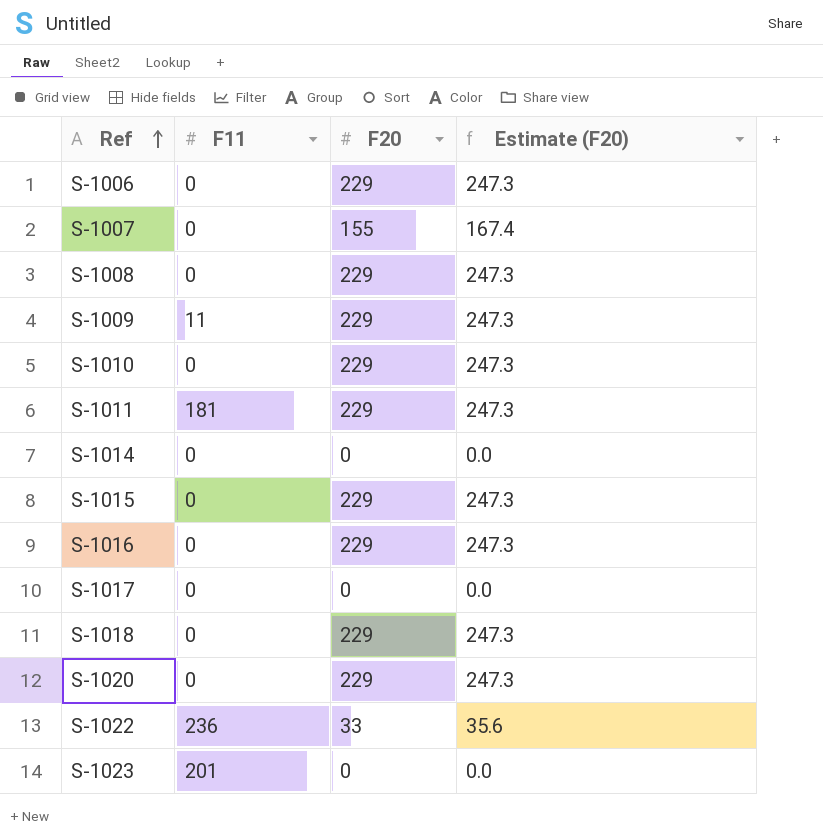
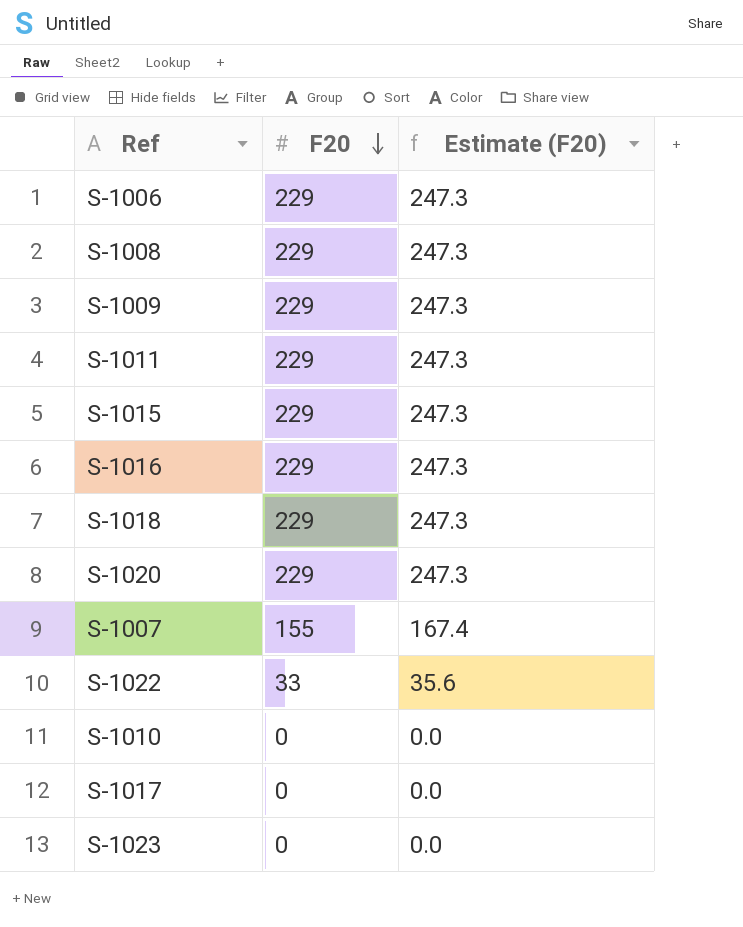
row order: Ref ascending -> F20 descending
column F11 | position: 2 -> none
row S-1014: 0 | 0 | 0.0 -> none
S-1010 | F20: 229 -> 0
S-1010 | Estimate (F20): 247.3 -> 0.0

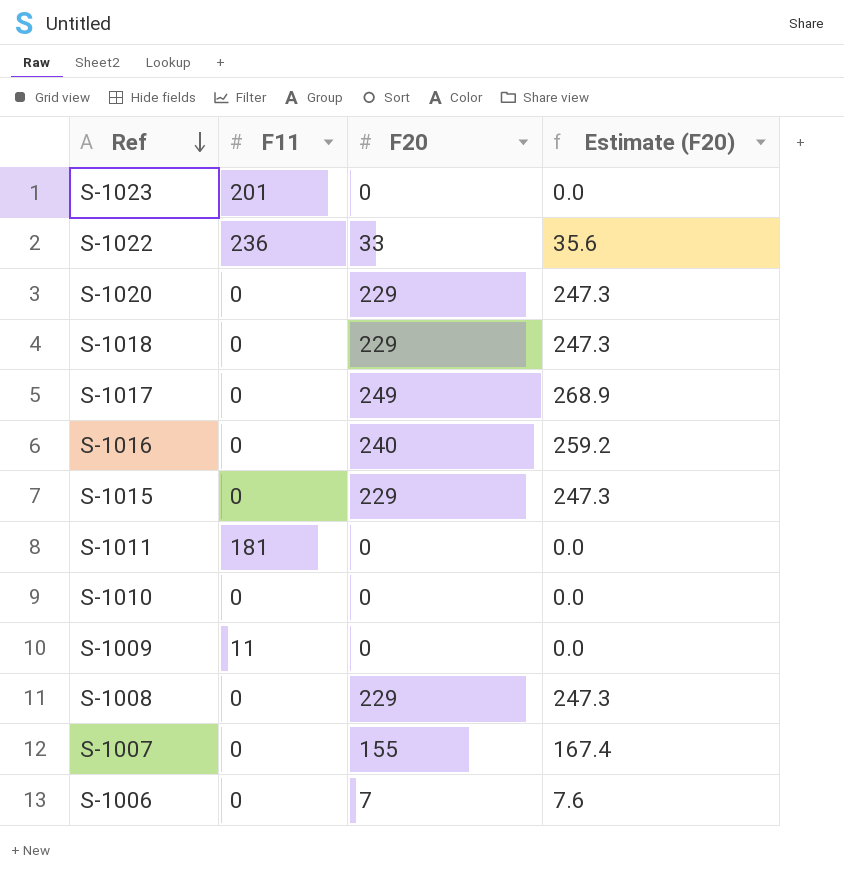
row order: F20 descending -> Ref descending
column F11 | position: none -> 2
S-1017 | F20: 0 -> 249
S-1017 | Estimate (F20): 0.0 -> 268.9
S-1016 | F20: 229 -> 240
S-1016 | Estimate (F20): 247.3 -> 259.2
S-1011 | F20: 229 -> 0
S-1011 | Estimate (F20): 247.3 -> 0.0
S-1009 | F20: 229 -> 0
S-1009 | Estimate (F20): 247.3 -> 0.0
S-1006 | F20: 229 -> 7
S-1006 | Estimate (F20): 247.3 -> 7.6

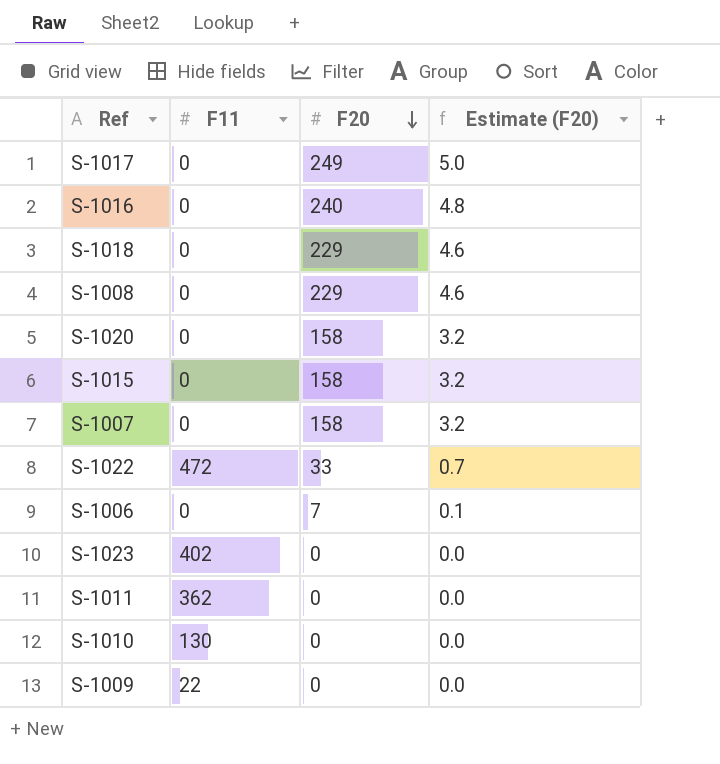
row order: Ref descending -> F20 descending
column Estimate (F20) | formula: [F20] * 1.08 -> [F20] * 0.02
S-1020 | F20: 229 -> 158
S-1015 | F20: 229 -> 158
S-1007 | F20: 155 -> 158
S-1022 | F11: 236 -> 472
S-1023 | F11: 201 -> 402
S-1011 | F11: 181 -> 362
S-1010 | F11: 0 -> 130
S-1009 | F11: 11 -> 22

